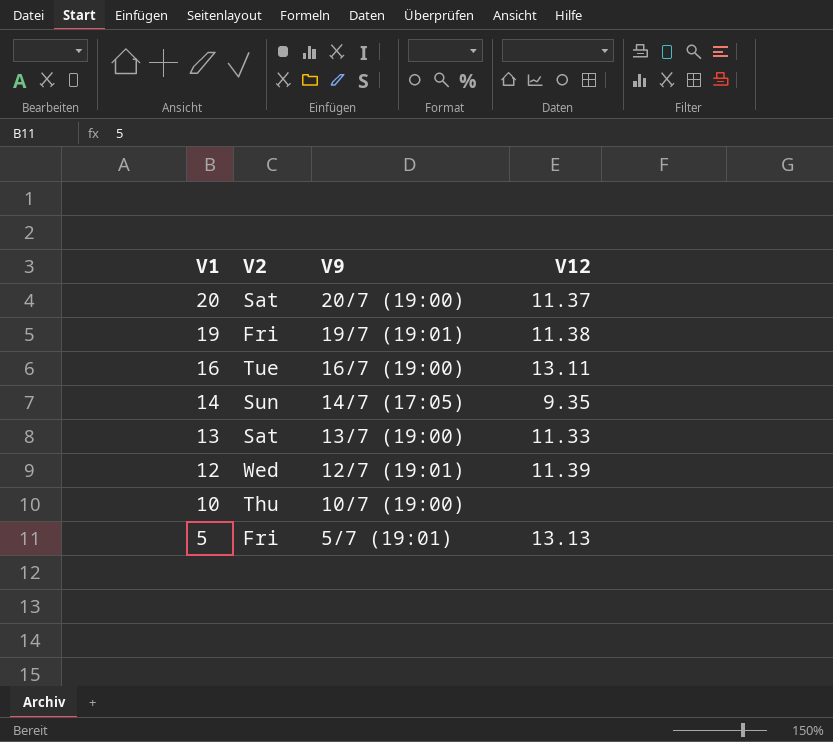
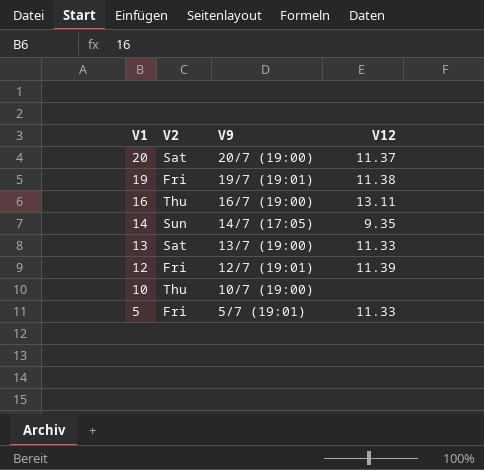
16 | V2: Tue -> Thu
12 | V2: Wed -> Fri
5 | V12: 13.13 -> 11.33

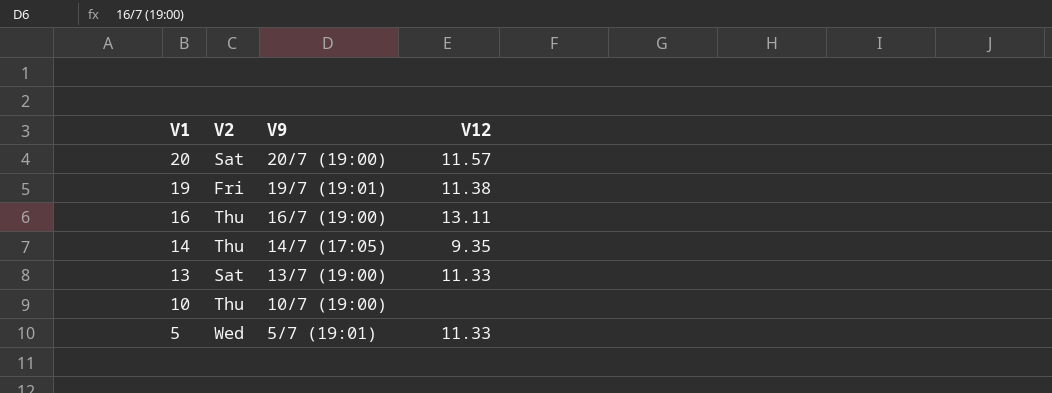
row 12: Fri | 12/7 (19:01) | 11.39 -> none
20 | V12: 11.37 -> 11.57
14 | V2: Sun -> Thu
5 | V2: Fri -> Wed

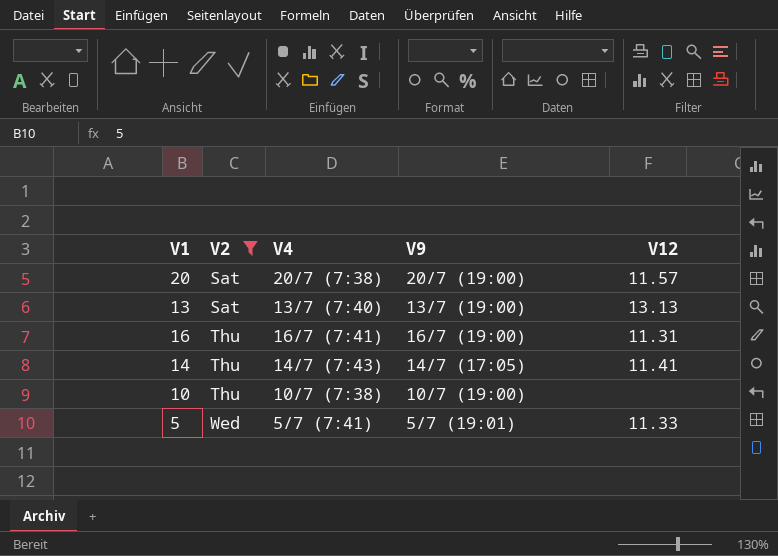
filter: none -> V2 != Fri
row order: V1 descending -> V2 ascending
column V4 | position: none -> 3
13 | V12: 11.33 -> 13.13
16 | V12: 13.11 -> 11.31
14 | V12: 9.35 -> 11.41

